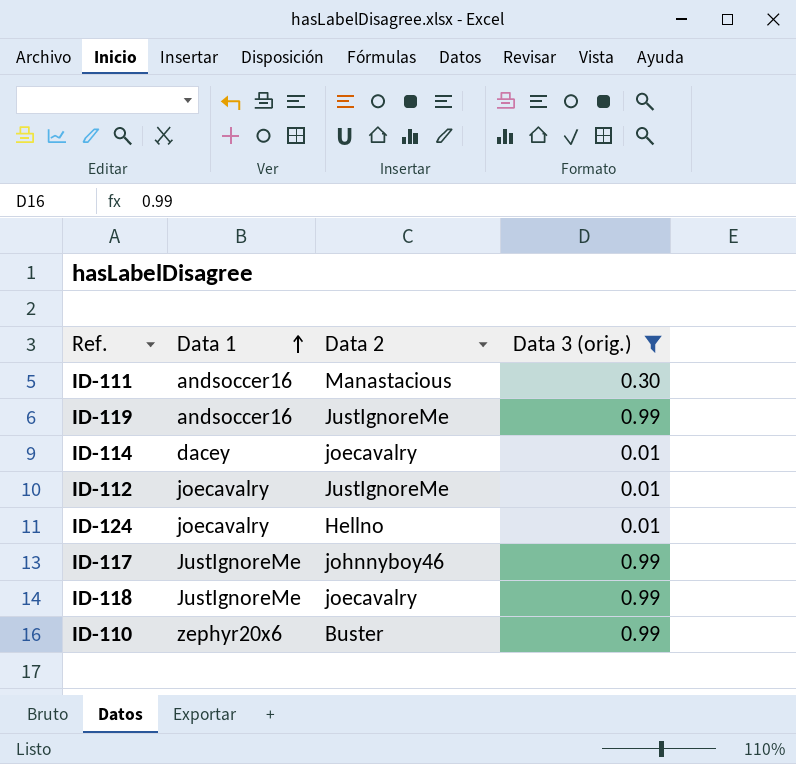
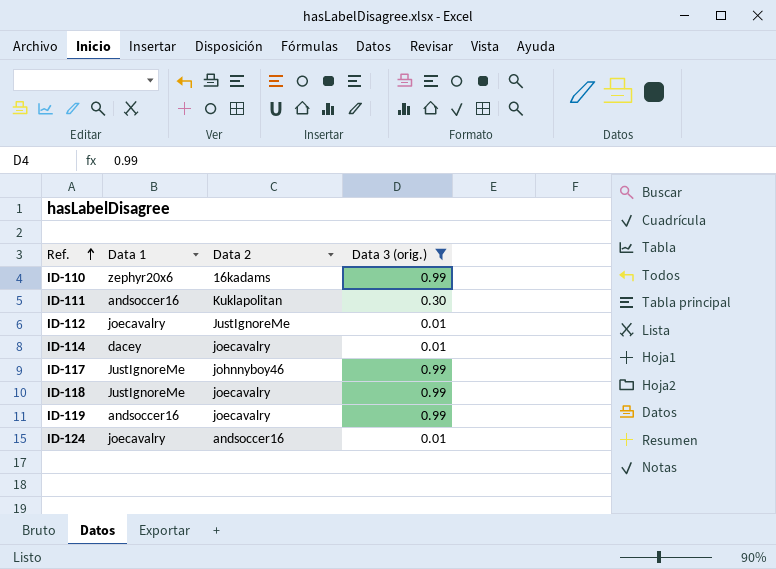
row order: Data 1 ascending -> Ref. ascending
ID-110 | Data 2: Buster -> 16kadams
ID-111 | Data 2: Manastacious -> Kuklapolitan
ID-119 | Data 2: JustIgnoreMe -> joecavalry
ID-124 | Data 2: Hellno -> andsoccer16

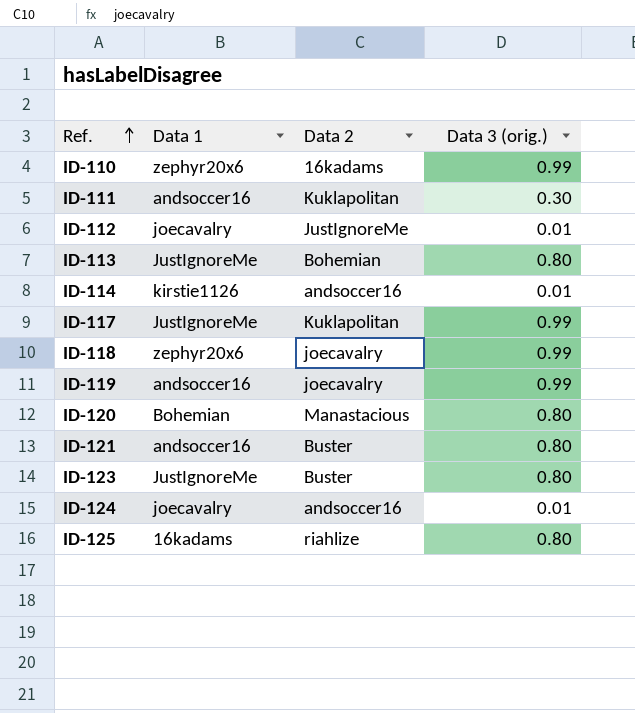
filter: Data 3 (orig.) != 0.80 -> none
ID-114 | Data 1: dacey -> kirstie1126
ID-114 | Data 2: joecavalry -> andsoccer16
ID-117 | Data 2: johnnyboy46 -> Kuklapolitan
ID-118 | Data 1: JustIgnoreMe -> zephyr20x6

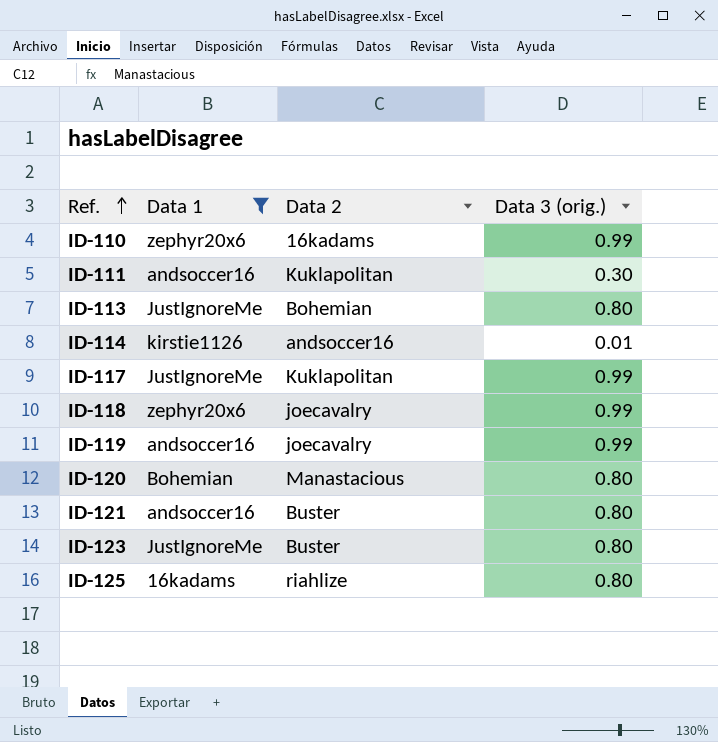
filter: none -> Data 1 != joecavalry

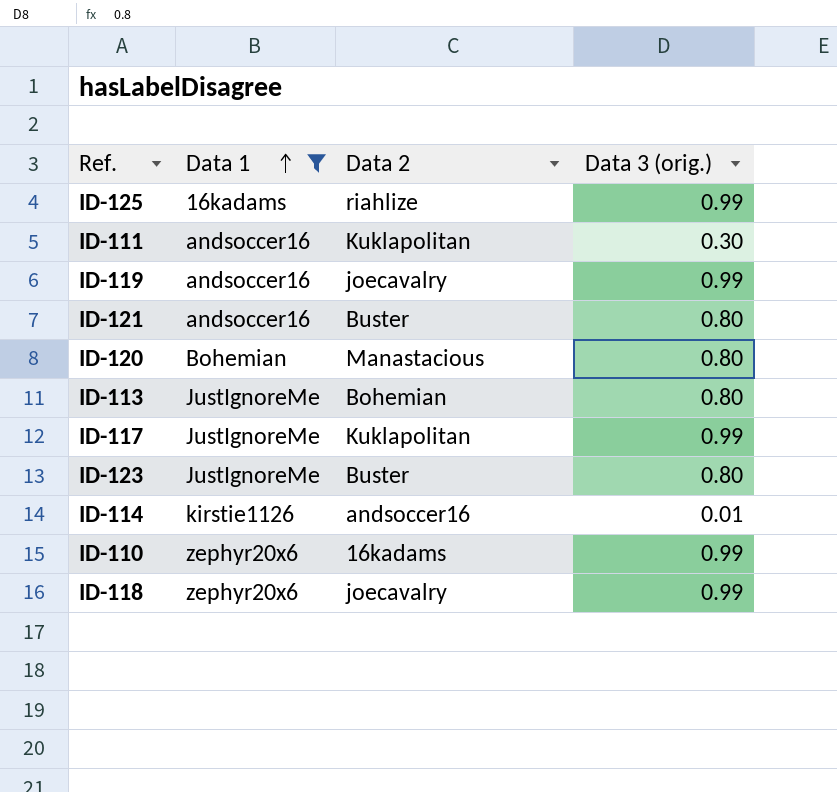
row order: Ref. ascending -> Data 1 ascending
ID-125 | Data 3 (orig.): 0.80 -> 0.99

